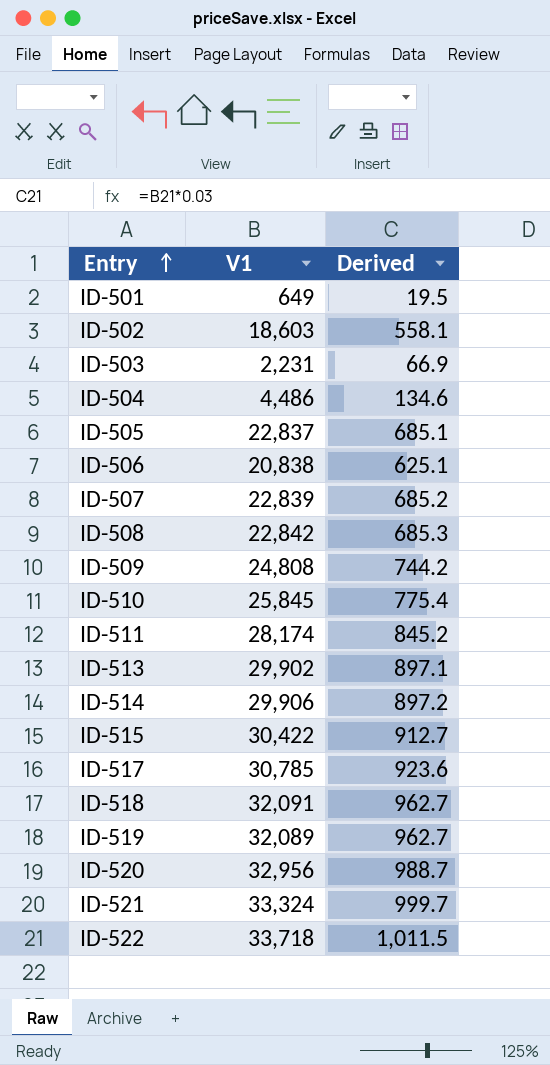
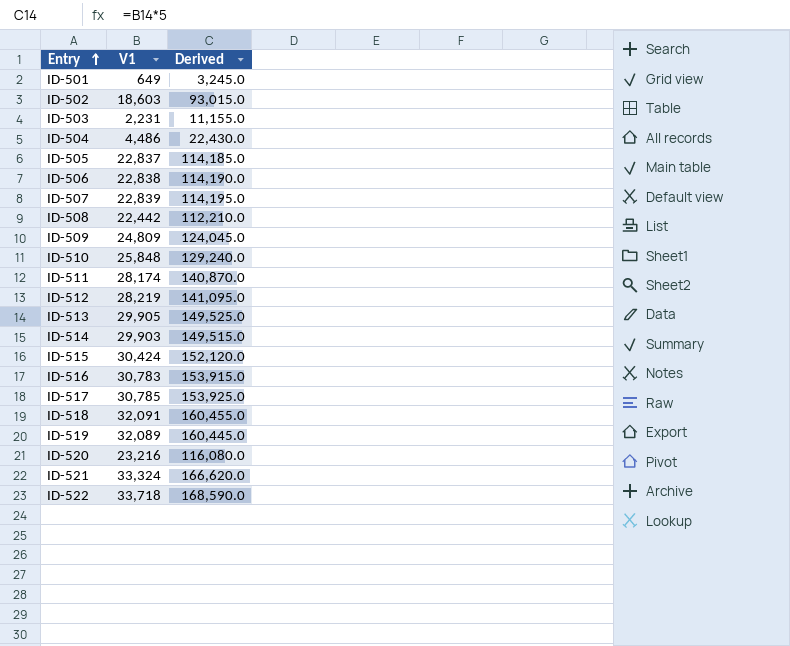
column Derived | formula: [V1] * 0.03 -> [V1] * 5
ID-506 | V1: 20,838 -> 22,838
ID-508 | V1: 22,842 -> 22,442
ID-509 | V1: 24,808 -> 24,809
ID-510 | V1: 25,845 -> 25,848
row ID-512: none -> 28,219 | 141,095.0
ID-513 | V1: 29,902 -> 29,905
ID-514 | V1: 29,906 -> 29,903
ID-515 | V1: 30,422 -> 30,424
row ID-516: none -> 30,783 | 153,915.0
ID-520 | V1: 32,956 -> 23,216

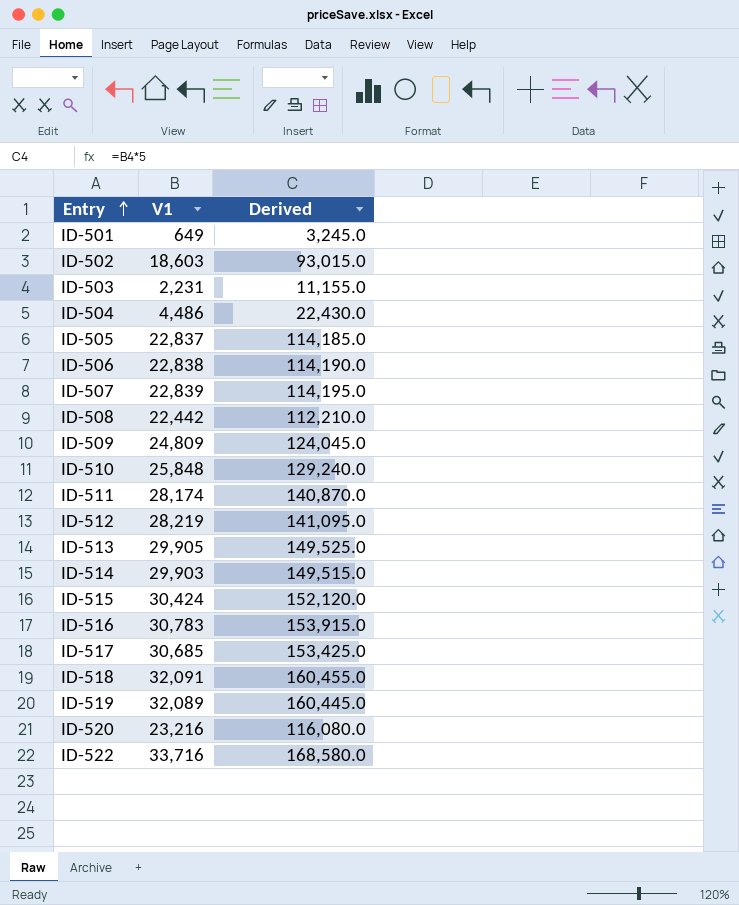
row ID-521: 33,324 | 166,620.0 -> none
ID-517 | V1: 30,785 -> 30,685
ID-517 | Derived: 153,925.0 -> 153,425.0
ID-522 | V1: 33,718 -> 33,716
ID-522 | Derived: 168,590.0 -> 168,580.0

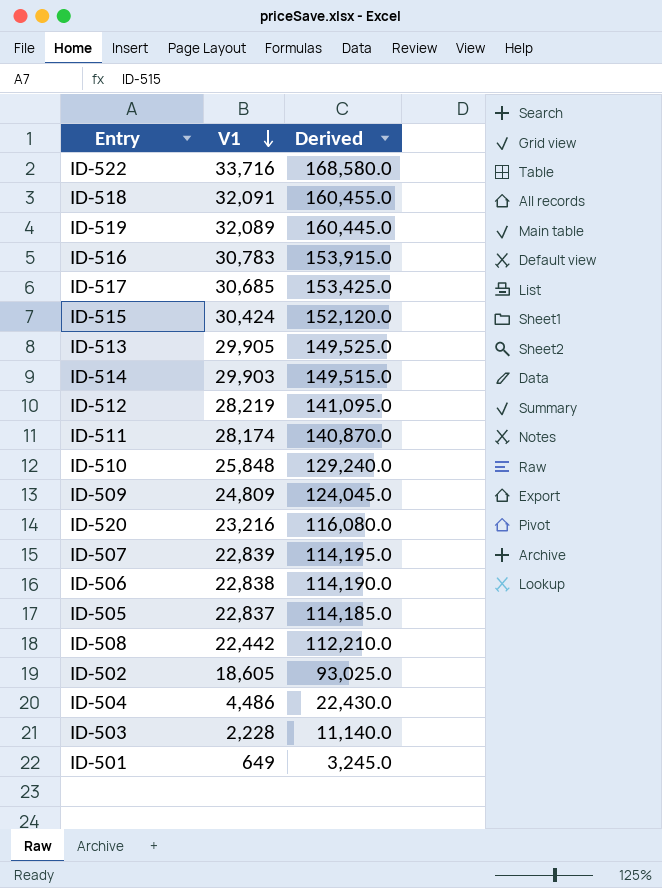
row order: Entry ascending -> V1 descending
ID-502 | V1: 18,603 -> 18,605
ID-502 | Derived: 93,015.0 -> 93,025.0
ID-503 | V1: 2,231 -> 2,228
ID-503 | Derived: 11,155.0 -> 11,140.0

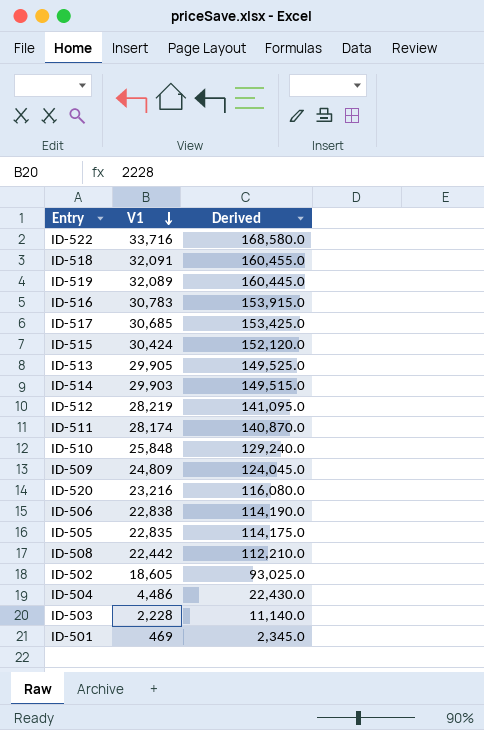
row ID-507: 22,839 | 114,195.0 -> none
ID-505 | V1: 22,837 -> 22,835
ID-505 | Derived: 114,185.0 -> 114,175.0
ID-501 | V1: 649 -> 469
ID-501 | Derived: 3,245.0 -> 2,345.0

